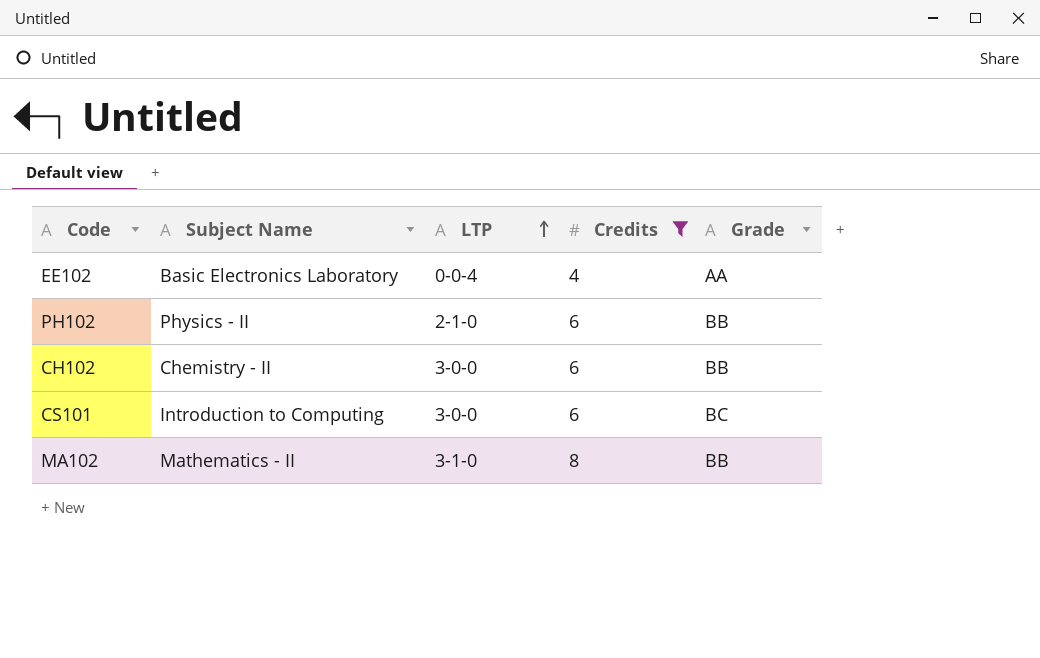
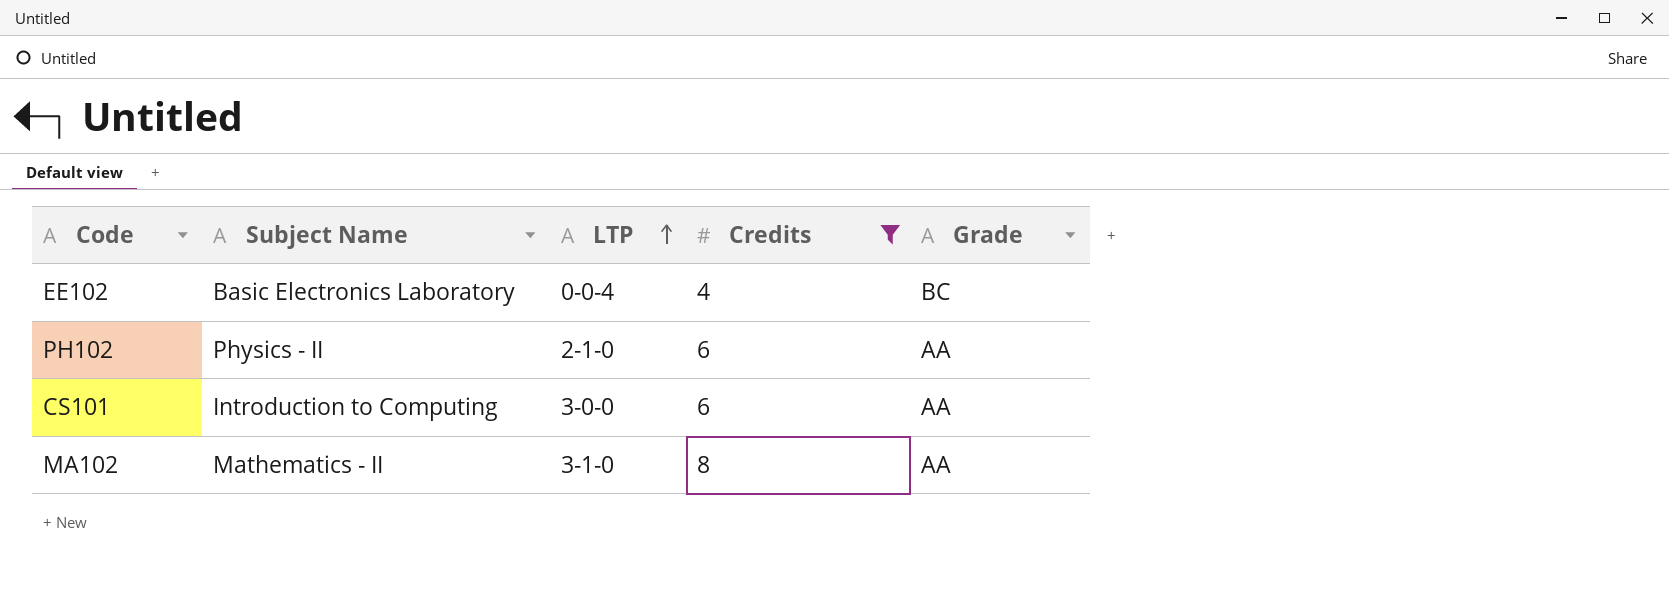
row CH102: Chemistry - II | 3-0-0 | 6 | BB -> none
EE102 | Grade: AA -> BC
PH102 | Grade: BB -> AA
CS101 | Grade: BC -> AA
MA102 | Grade: BB -> AA

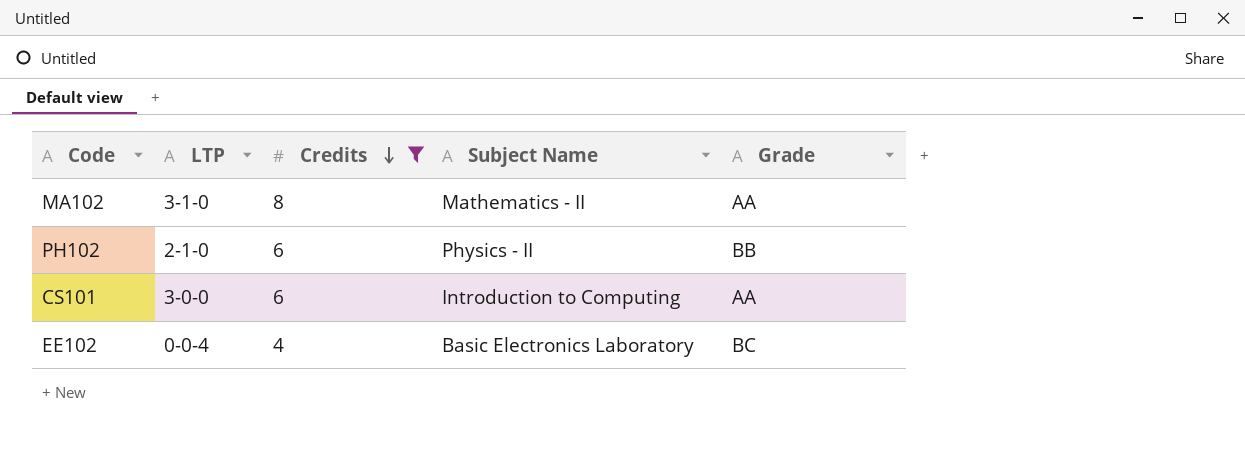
row order: LTP ascending -> Credits descending
column Subject Name | position: 2 -> 4
PH102 | Grade: AA -> BB

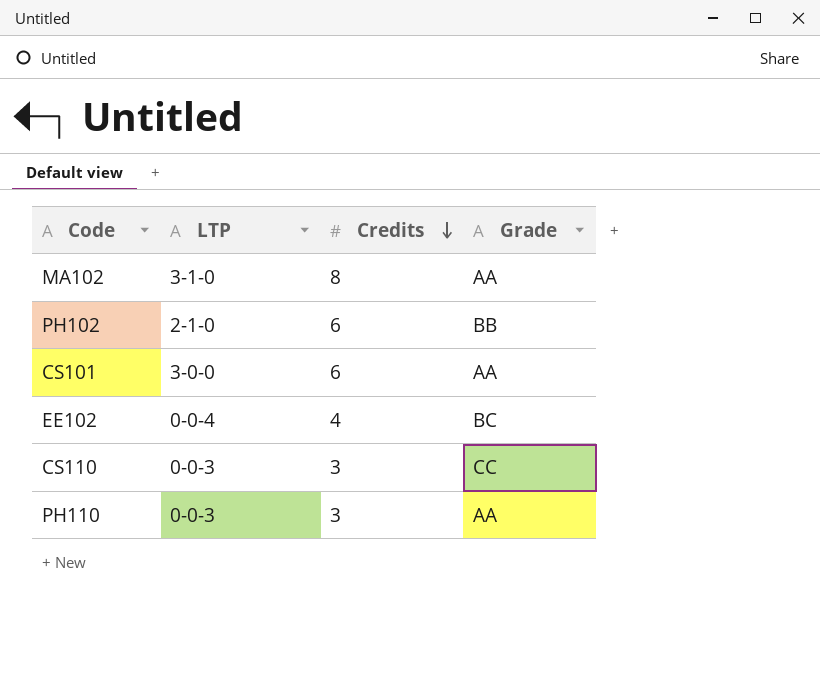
filter: Credits != 3 -> none
column Subject Name | position: 4 -> none

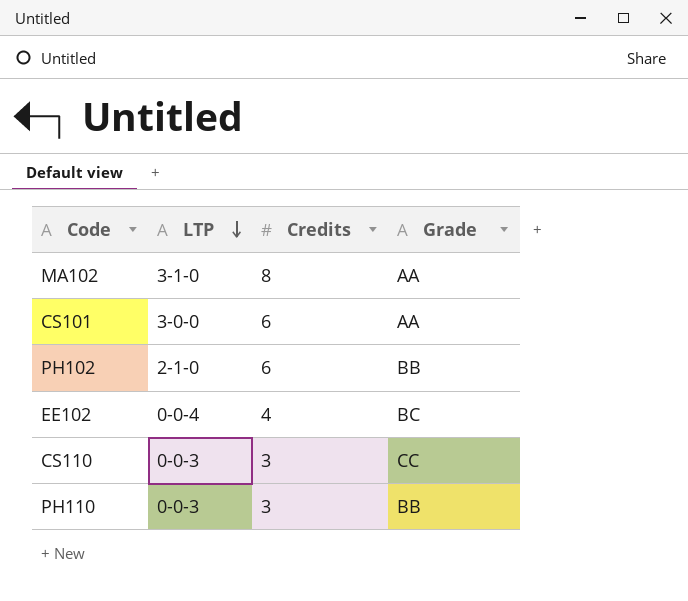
row order: Credits descending -> LTP descending
PH110 | Grade: AA -> BB

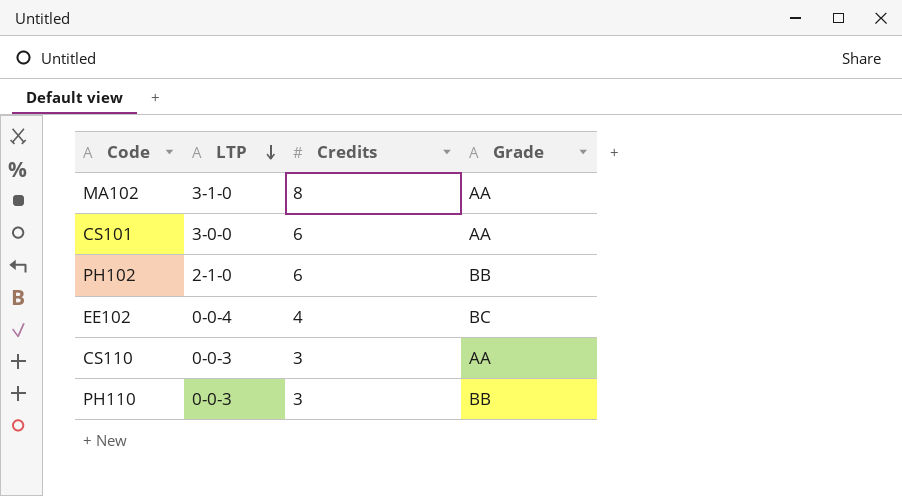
CS110 | Grade: CC -> AA

